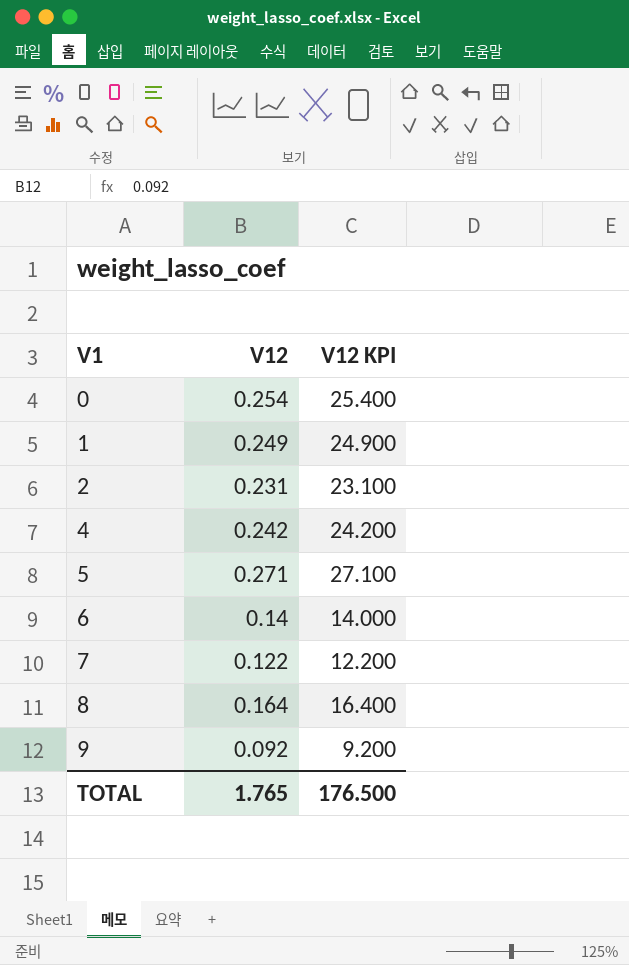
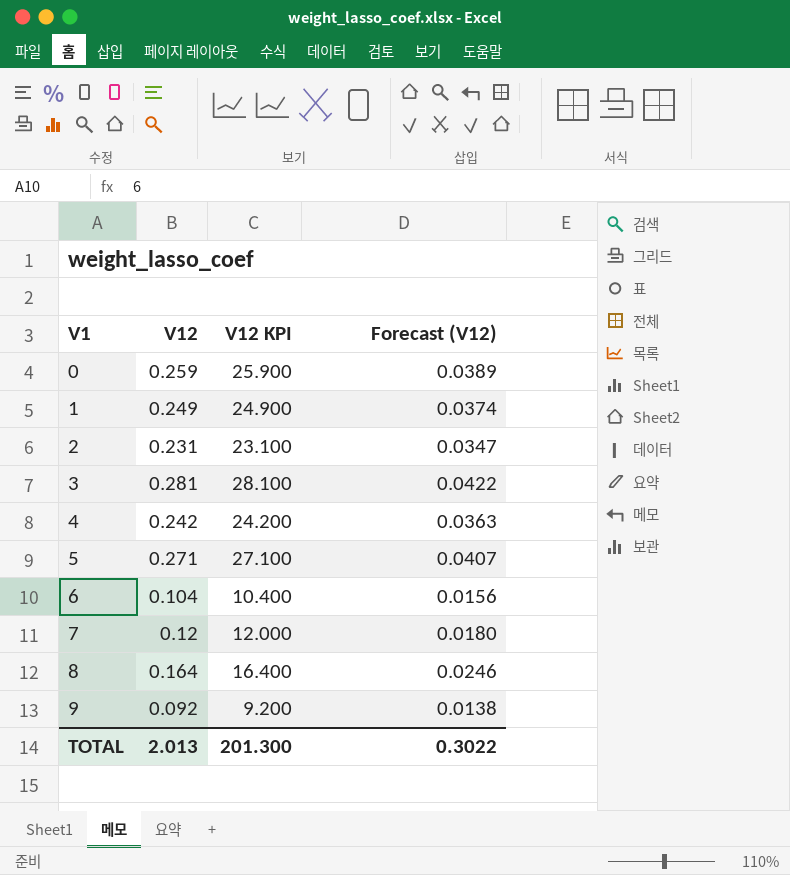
column Forecast (V12) | formula: none -> [V12] * 0.15
0 | V12: 0.254 -> 0.259
0 | V12 KPI: 25.400 -> 25.900
row 3: none -> 0.281 | 28.100 | 0.0422
6 | V12: 0.14 -> 0.104
6 | V12 KPI: 14.000 -> 10.400
7 | V12: 0.122 -> 0.12
7 | V12 KPI: 12.200 -> 12.000
TOTAL | V12: 1.765 -> 2.013
TOTAL | V12 KPI: 176.500 -> 201.300

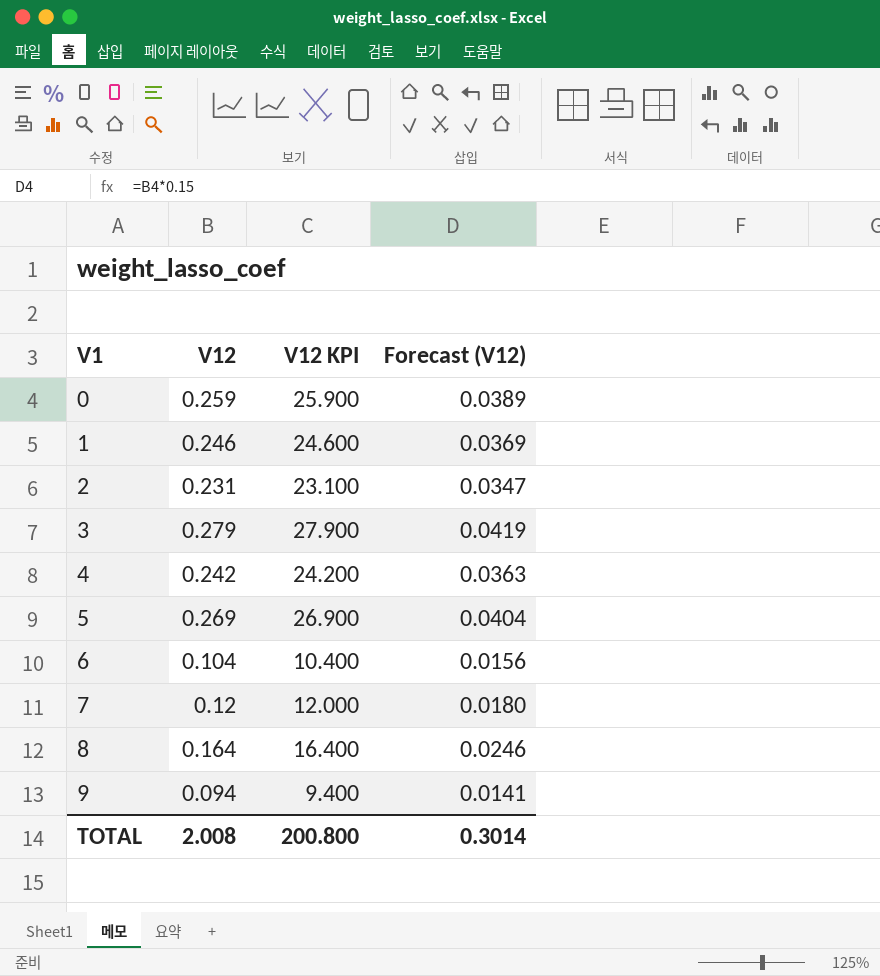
1 | V12: 0.249 -> 0.246
1 | V12 KPI: 24.900 -> 24.600
1 | Forecast (V12): 0.0374 -> 0.0369
3 | V12: 0.281 -> 0.279
3 | V12 KPI: 28.100 -> 27.900
3 | Forecast (V12): 0.0422 -> 0.0419
5 | V12: 0.271 -> 0.269
5 | V12 KPI: 27.100 -> 26.900
5 | Forecast (V12): 0.0407 -> 0.0404
9 | V12: 0.092 -> 0.094
9 | V12 KPI: 9.200 -> 9.400
9 | Forecast (V12): 0.0138 -> 0.0141
TOTAL | V12: 2.013 -> 2.008
TOTAL | V12 KPI: 201.300 -> 200.800
TOTAL | Forecast (V12): 0.3022 -> 0.3014

